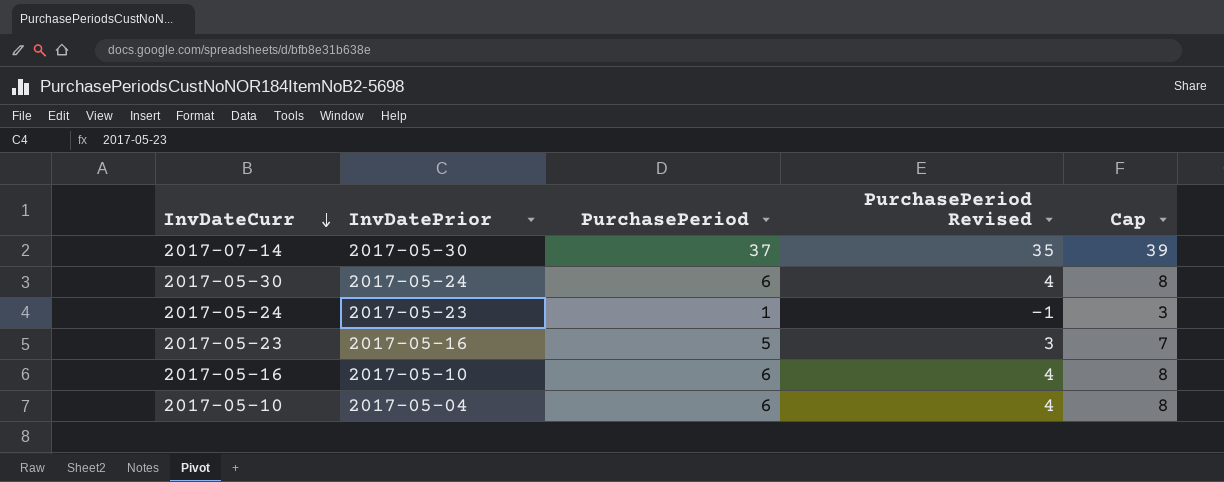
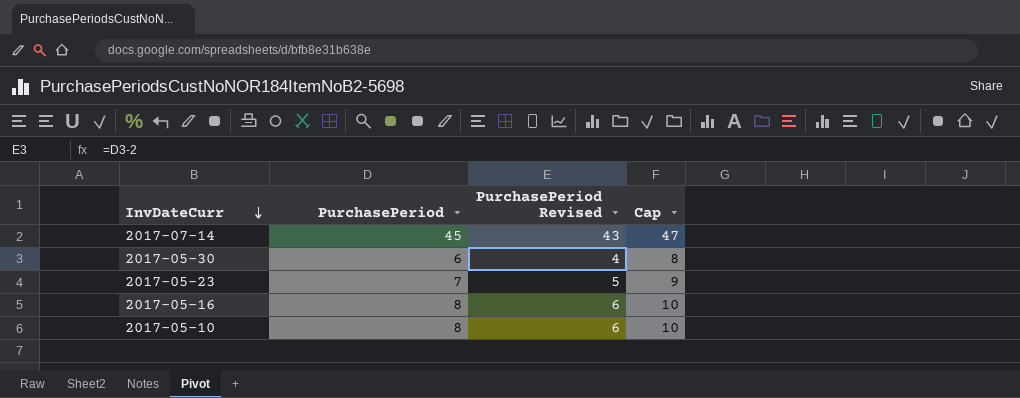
column InvDatePrior | position: 2 -> none
row 2017-05-24: 2017-05-23 | 1 | -1 | 3 -> none
2017-07-14 | PurchasePeriod: 37 -> 45
2017-07-14 | PurchasePeriod Revised: 35 -> 43
2017-07-14 | Cap: 39 -> 47
2017-05-23 | PurchasePeriod: 5 -> 7
2017-05-23 | PurchasePeriod Revised: 3 -> 5
2017-05-23 | Cap: 7 -> 9
2017-05-16 | PurchasePeriod: 6 -> 8
2017-05-16 | PurchasePeriod Revised: 4 -> 6
2017-05-16 | Cap: 8 -> 10
2017-05-10 | PurchasePeriod: 6 -> 8
2017-05-10 | PurchasePeriod Revised: 4 -> 6
2017-05-10 | Cap: 8 -> 10

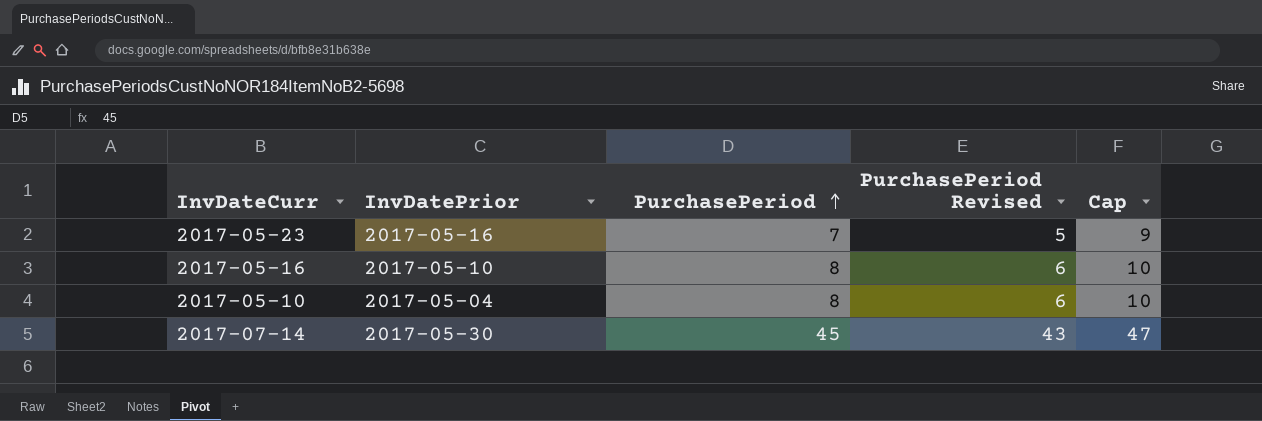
row order: InvDateCurr descending -> PurchasePeriod ascending
column InvDatePrior | position: none -> 2
row 2017-05-30: 6 | 4 | 8 -> none

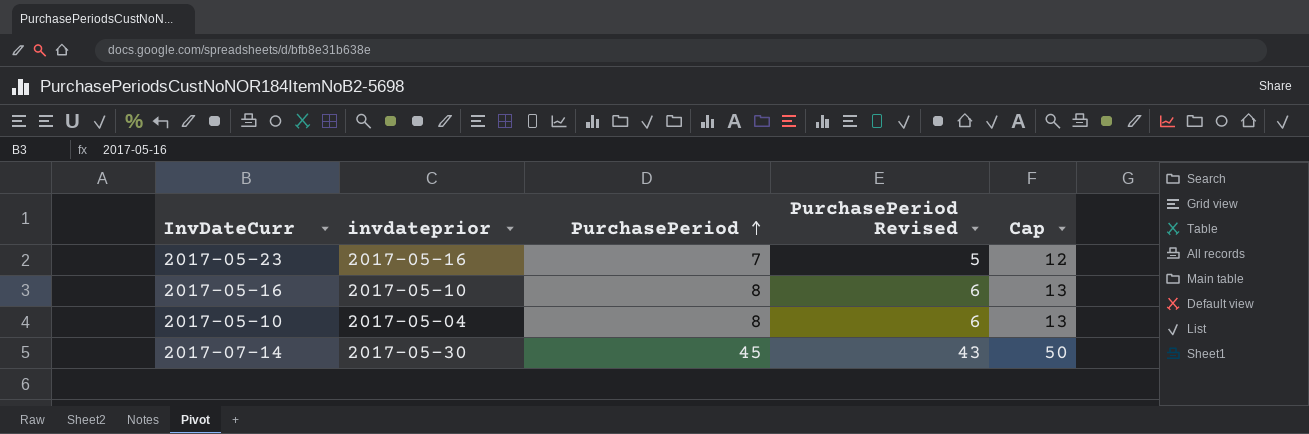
column name: InvDatePrior -> invdateprior
column Cap | formula: [PurchasePeriod] + 2 -> [PurchasePeriod] + 5

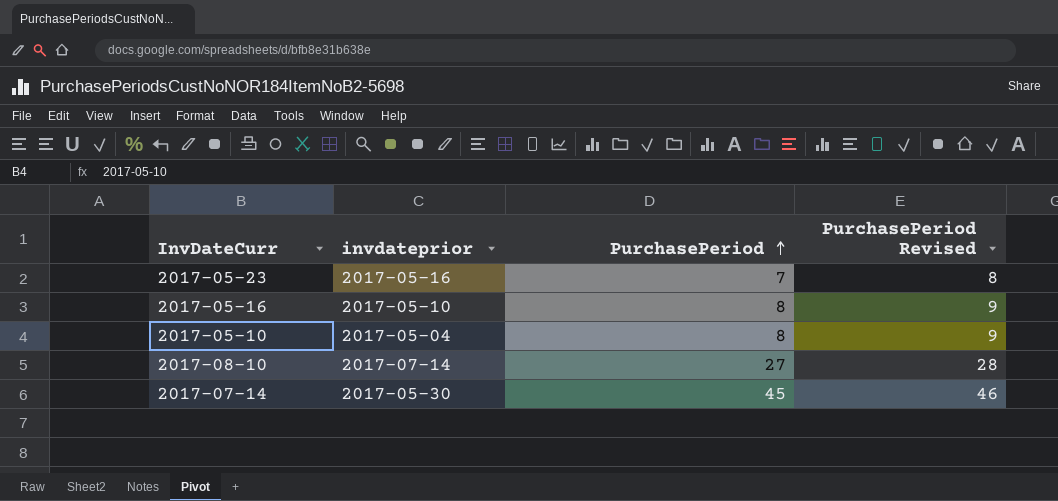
column Cap | formula: [PurchasePeriod] + 5 -> none
column PurchasePeriod Revised | formula: [PurchasePeriod] - 2 -> [PurchasePeriod] + 1
row 2017-08-10: none -> 2017-07-14 | 27 | 28

